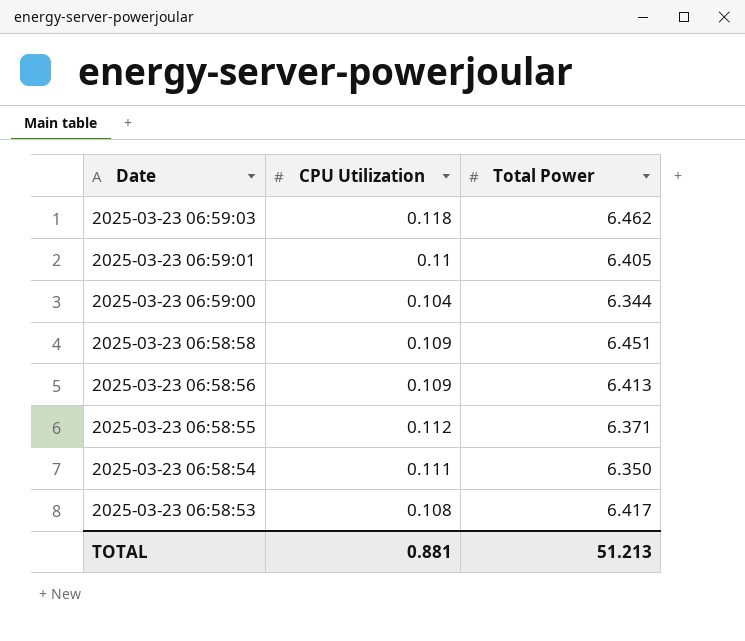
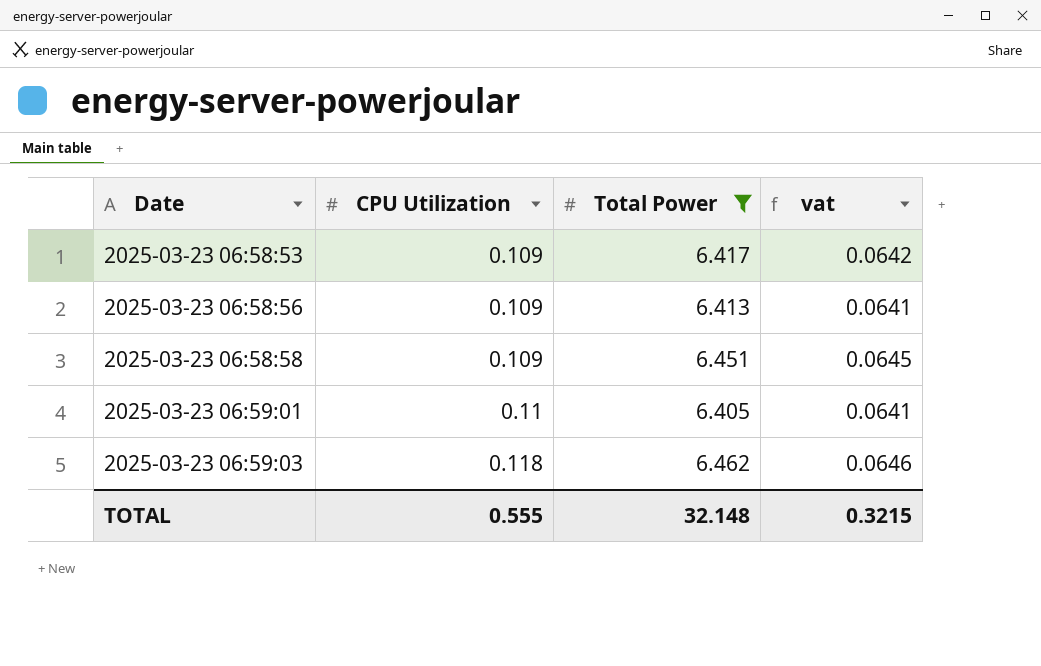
filter: none -> Total Power >= 6.405
row order: Date descending -> Date ascending
column vat | formula: none -> [Total Power] * 0.01
2025-03-23 06:58:53 | CPU Utilization: 0.108 -> 0.109
TOTAL | CPU Utilization: 0.881 -> 0.555
TOTAL | Total Power: 51.213 -> 32.148

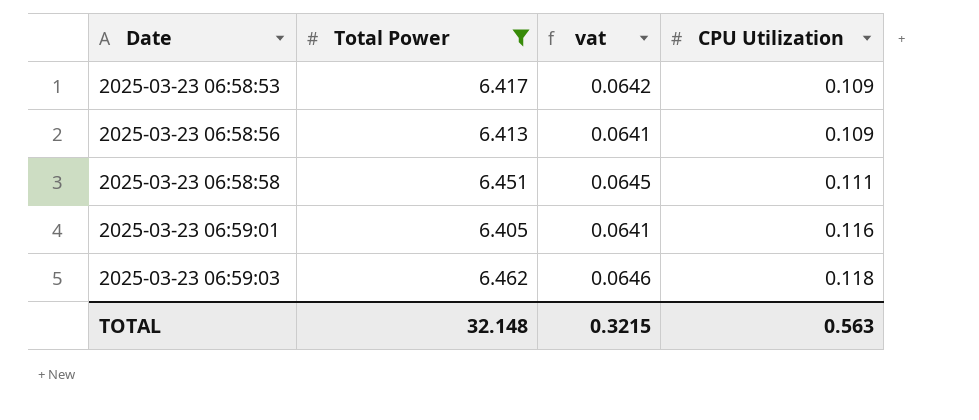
column CPU Utilization | position: 2 -> 4
2025-03-23 06:58:58 | CPU Utilization: 0.109 -> 0.111
2025-03-23 06:59:01 | CPU Utilization: 0.11 -> 0.116
TOTAL | CPU Utilization: 0.555 -> 0.563

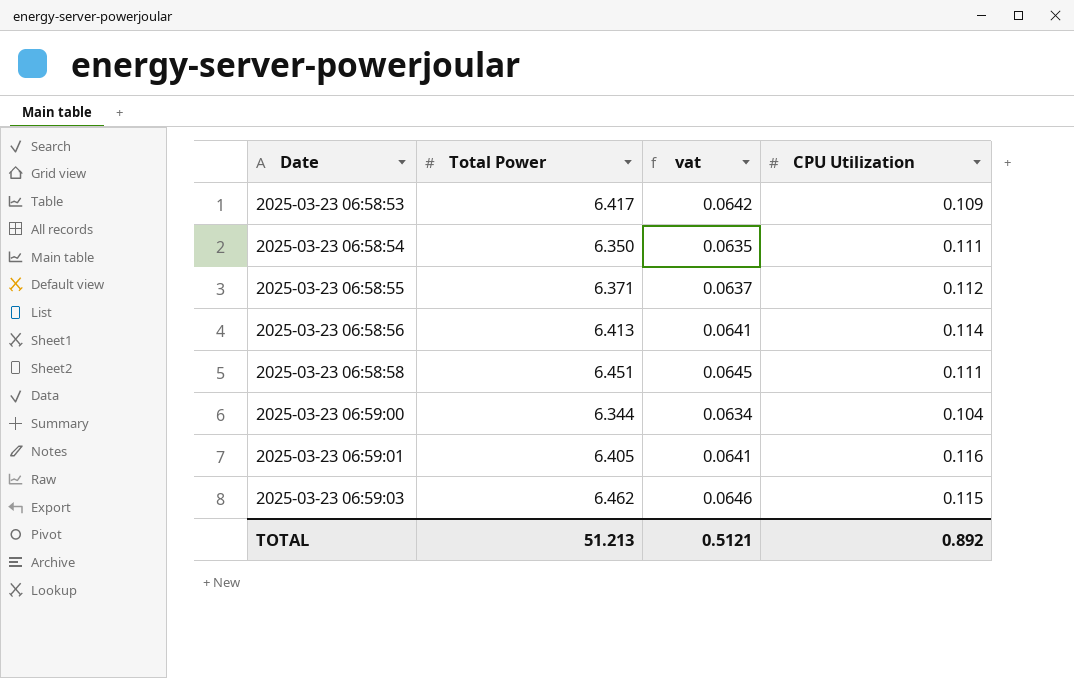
filter: Total Power >= 6.405 -> none
2025-03-23 06:58:56 | CPU Utilization: 0.109 -> 0.114
2025-03-23 06:59:03 | CPU Utilization: 0.118 -> 0.115
TOTAL | Total Power: 32.148 -> 51.213
TOTAL | vat: 0.3215 -> 0.5121
TOTAL | CPU Utilization: 0.563 -> 0.892

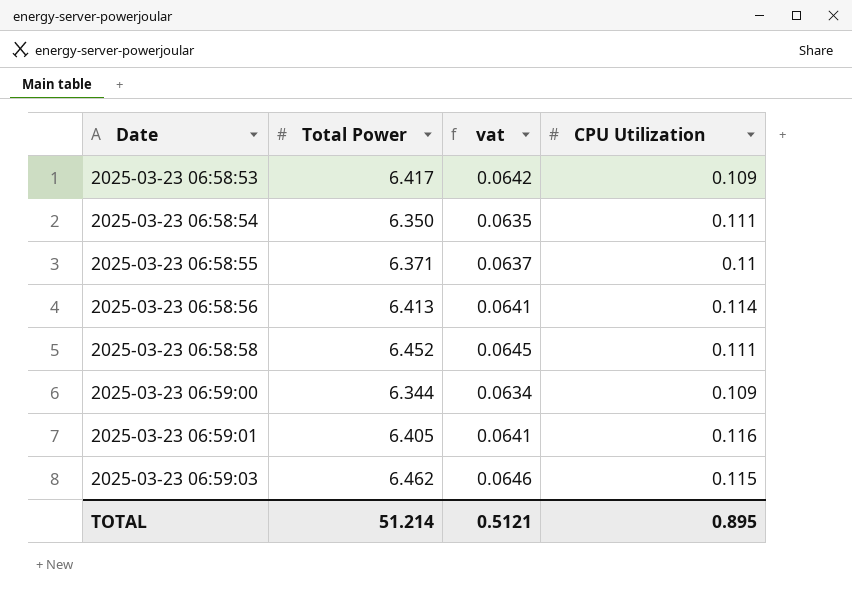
2025-03-23 06:58:55 | CPU Utilization: 0.112 -> 0.11
2025-03-23 06:58:58 | Total Power: 6.451 -> 6.452
2025-03-23 06:59:00 | CPU Utilization: 0.104 -> 0.109
TOTAL | Total Power: 51.213 -> 51.214
TOTAL | CPU Utilization: 0.892 -> 0.895

